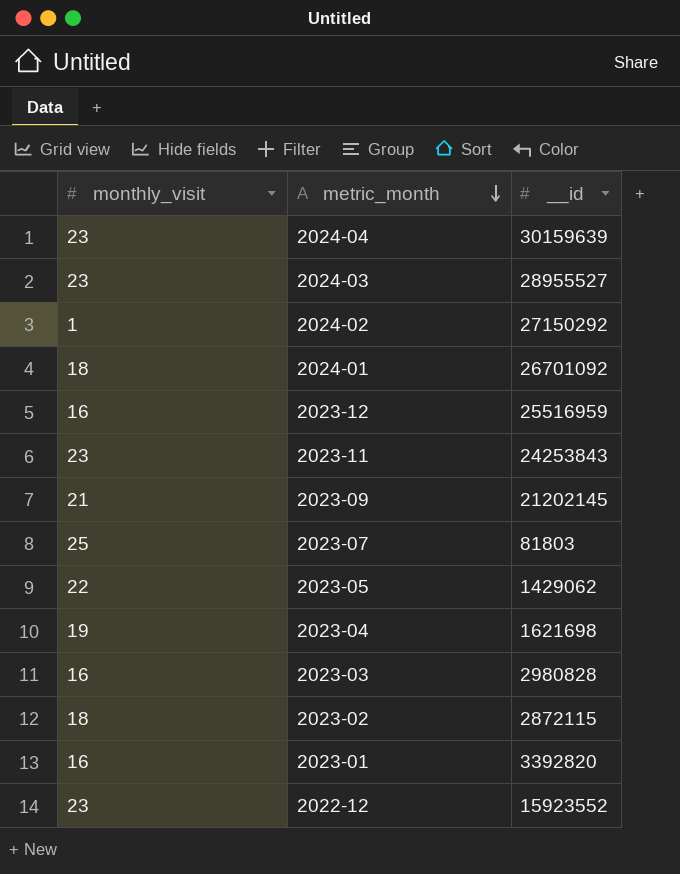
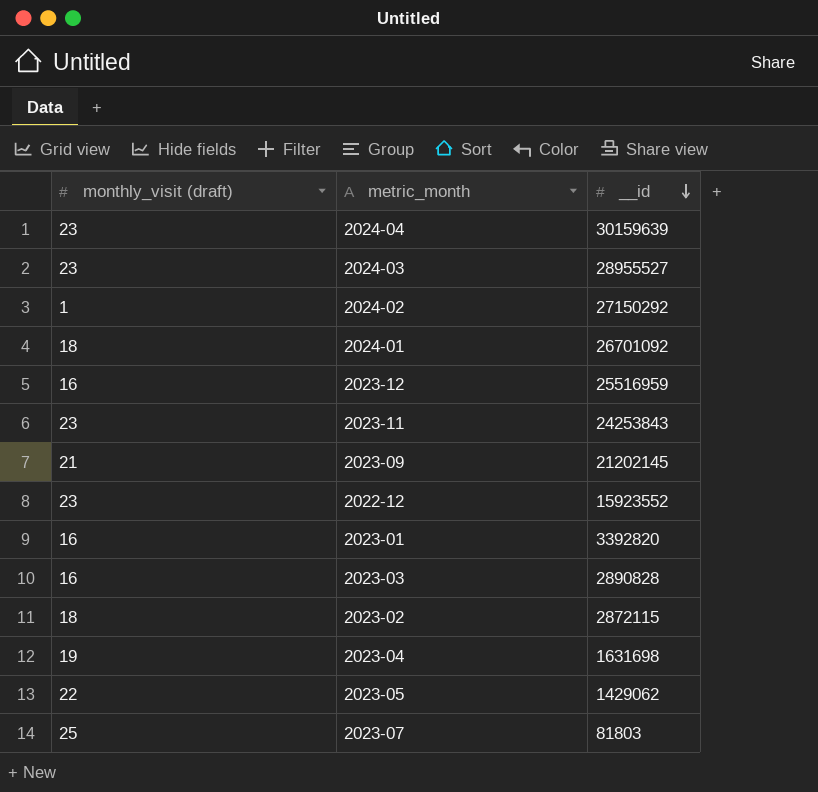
row order: metric_month descending -> __id descending
column name: monthly_visit -> monthly_visit (draft)
2023-03 | __id: 2980828 -> 2890828
2023-04 | __id: 1621698 -> 1631698

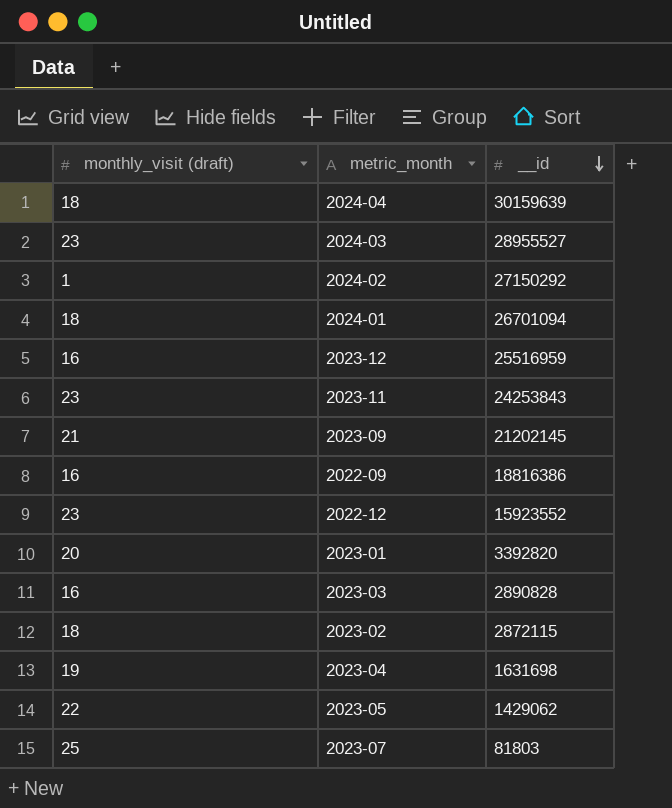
2024-04 | monthly_visit (draft): 23 -> 18
2024-01 | __id: 26701092 -> 26701094
row 2022-09: none -> 16 | 18816386
2023-01 | monthly_visit (draft): 16 -> 20

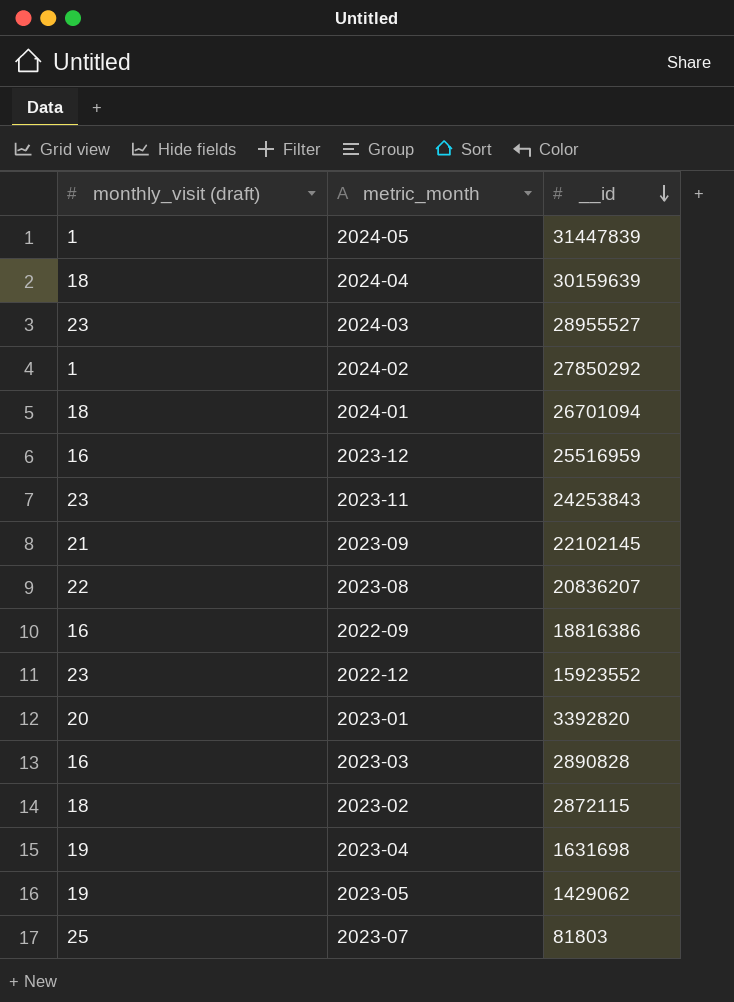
row 2024-05: none -> 1 | 31447839
2024-02 | __id: 27150292 -> 27850292
2023-09 | __id: 21202145 -> 22102145
row 2023-08: none -> 22 | 20836207
2023-05 | monthly_visit (draft): 22 -> 19

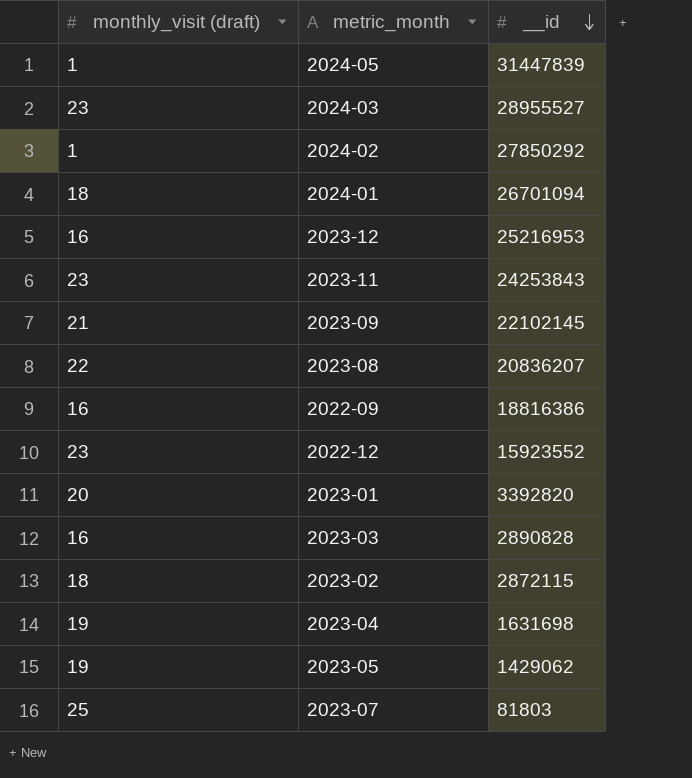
row 2024-04: 18 | 30159639 -> none
2023-12 | __id: 25516959 -> 25216953

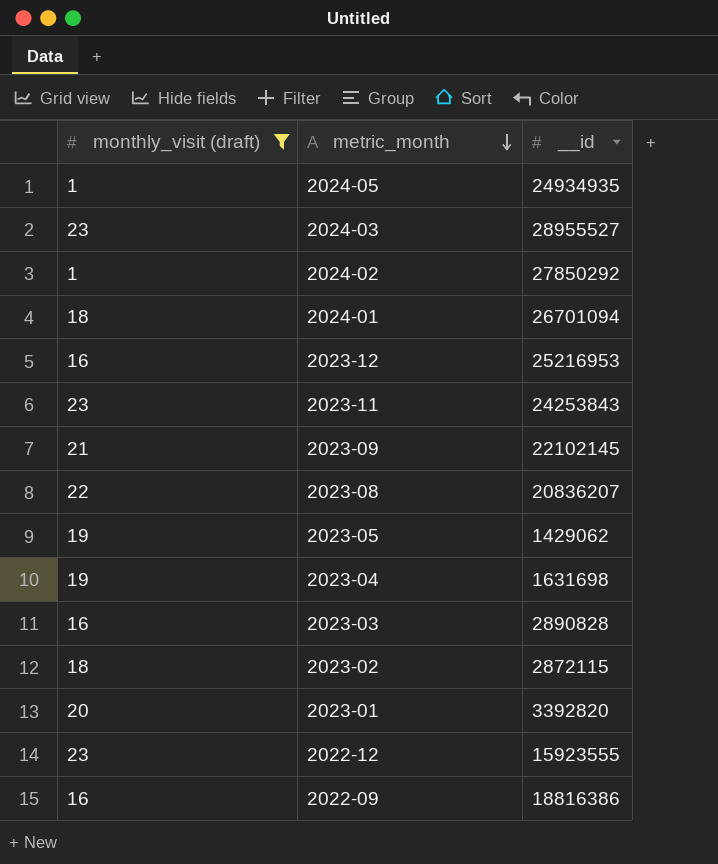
filter: none -> monthly_visit (draft) != 25
row order: __id descending -> metric_month descending
2024-05 | __id: 31447839 -> 24934935
2022-12 | __id: 15923552 -> 15923555

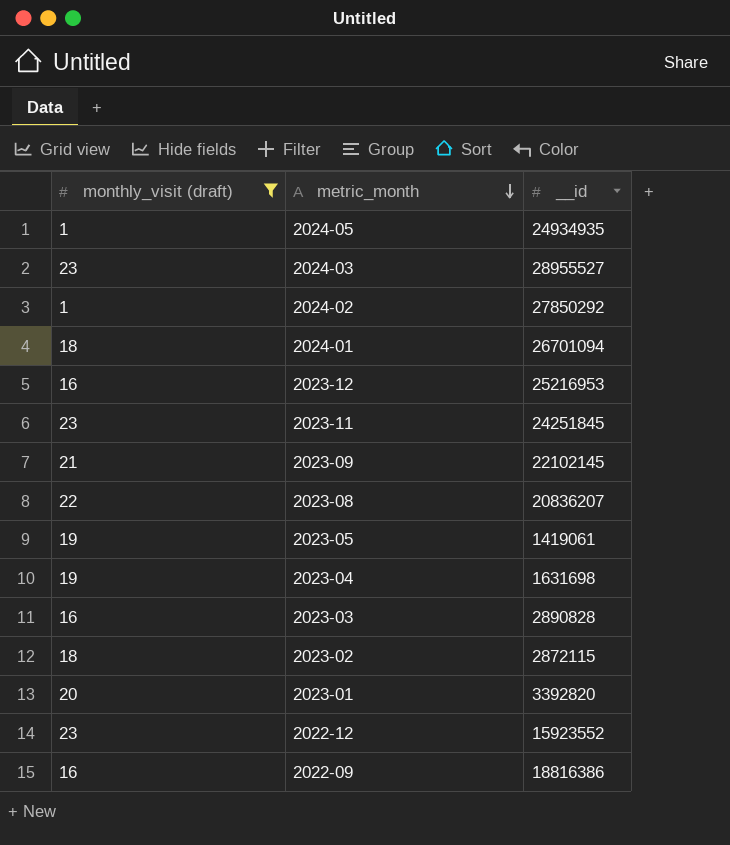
2023-11 | __id: 24253843 -> 24251845
2023-05 | __id: 1429062 -> 1419061
2022-12 | __id: 15923555 -> 15923552

